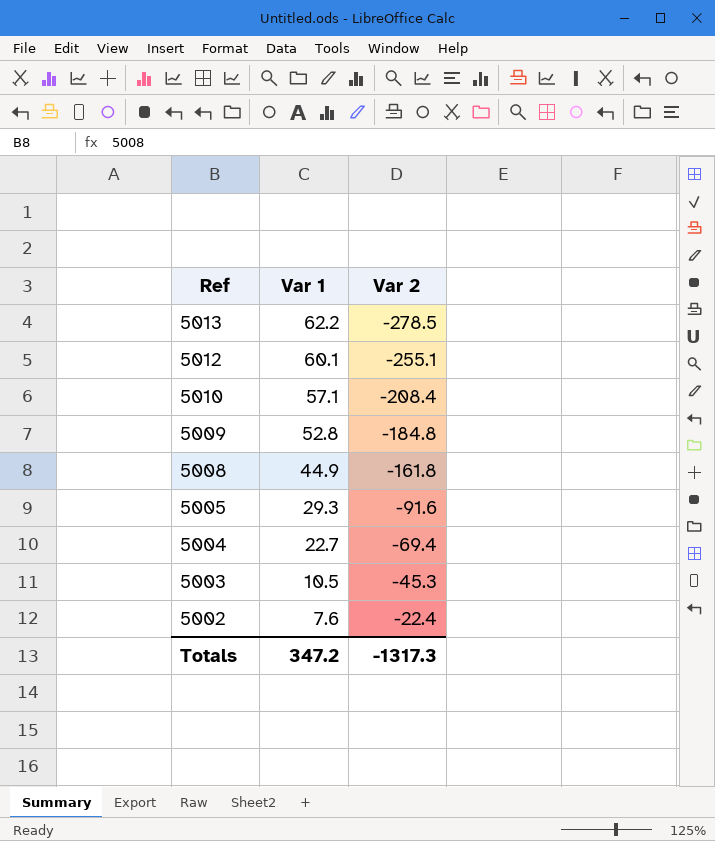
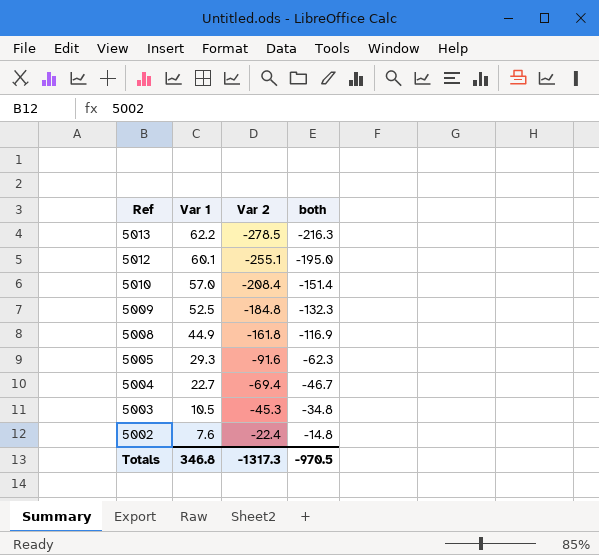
column both | formula: none -> [Var 1] + [Var 2]
5010 | Var 1: 57.1 -> 57.0
5009 | Var 1: 52.8 -> 52.5
Totals | Var 1: 347.2 -> 346.8

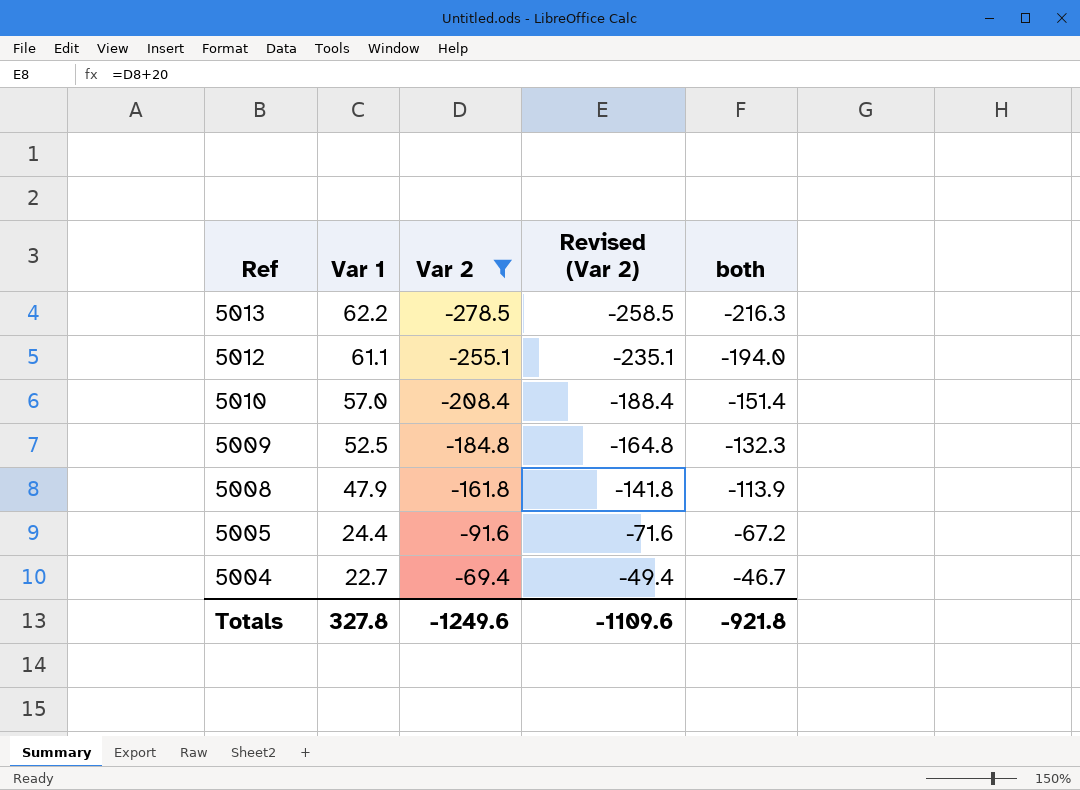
filter: none -> Var 2 <= -69.4
column Revised (Var 2) | formula: none -> [Var 2] + 20
5012 | Var 1: 60.1 -> 61.1
5012 | both: -195.0 -> -194.0
5008 | Var 1: 44.9 -> 47.9
5008 | both: -116.9 -> -113.9
5005 | Var 1: 29.3 -> 24.4
5005 | both: -62.3 -> -67.2
Totals | Var 1: 346.8 -> 327.8
Totals | Var 2: -1317.3 -> -1249.6
Totals | both: -970.5 -> -921.8

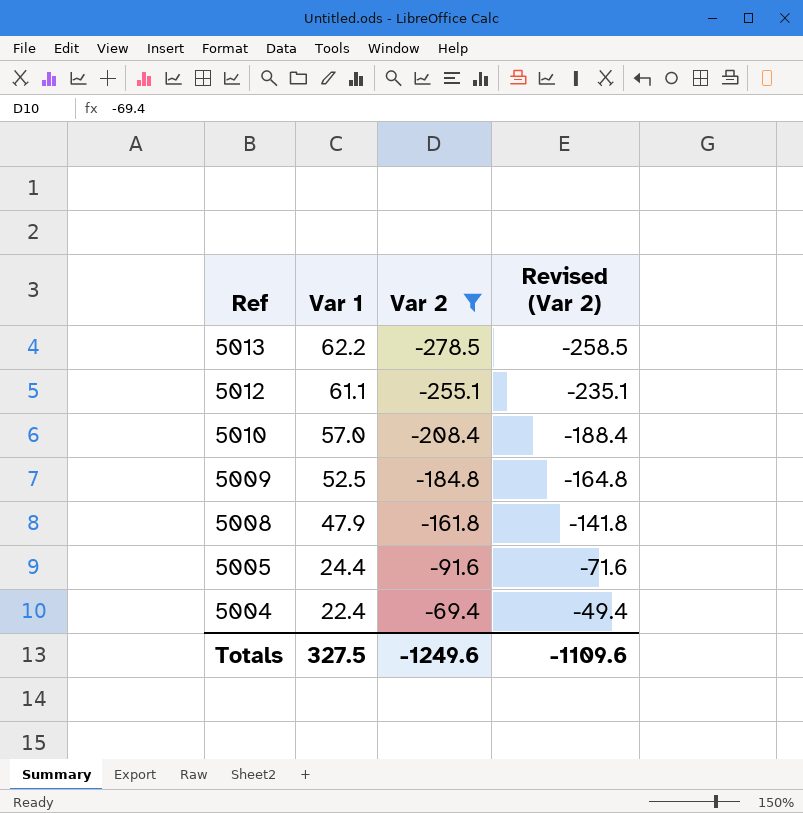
column both | formula: [Var 1] + [Var 2] -> none
5004 | Var 1: 22.7 -> 22.4
Totals | Var 1: 327.8 -> 327.5

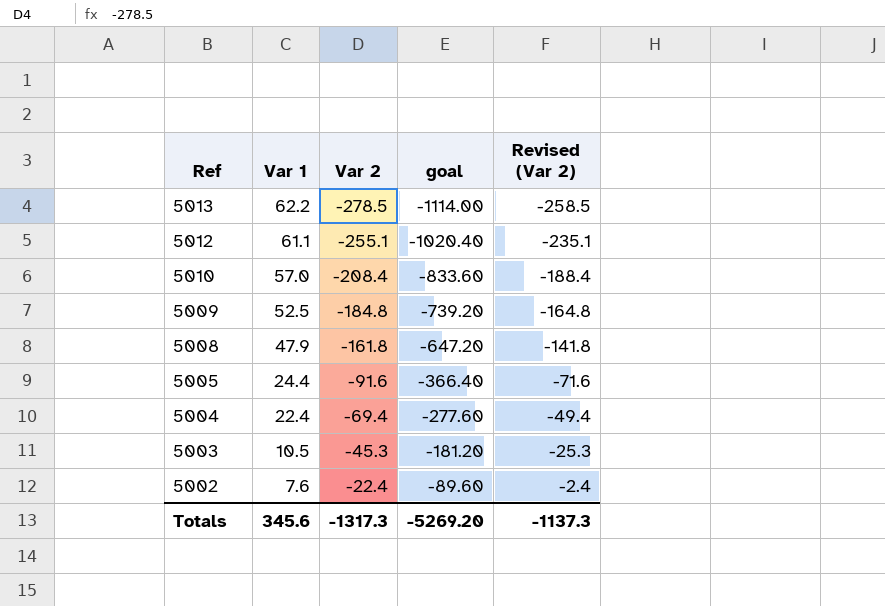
filter: Var 2 <= -69.4 -> none
column goal | formula: none -> [Var 2] * 4
Totals | Var 1: 327.5 -> 345.6
Totals | Var 2: -1249.6 -> -1317.3
Totals | Revised (Var 2): -1109.6 -> -1137.3

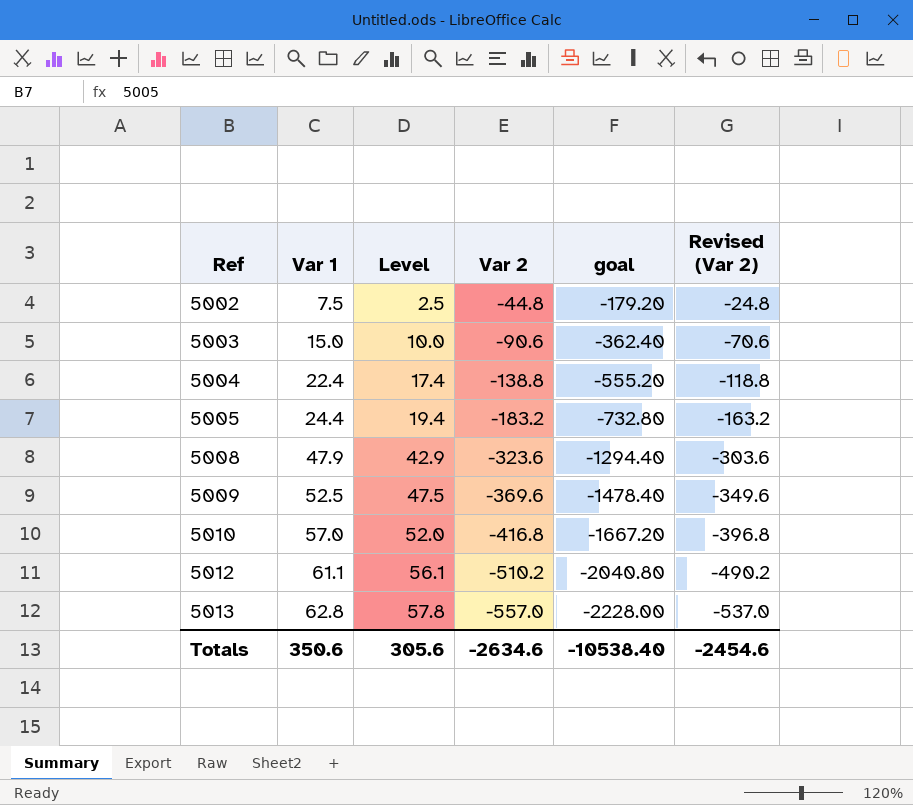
row order: Ref descending -> Ref ascending
column Level | formula: none -> [Var 1] - 5
5002 | Var 1: 7.6 -> 7.5
5002 | Var 2: -22.4 -> -44.8
5002 | goal: -89.60 -> -179.20
5002 | Revised (Var 2): -2.4 -> -24.8
5003 | Var 1: 10.5 -> 15.0
5003 | Var 2: -45.3 -> -90.6
5003 | goal: -181.20 -> -362.40
5003 | Revised (Var 2): -25.3 -> -70.6
5004 | Var 2: -69.4 -> -138.8
5004 | goal: -277.60 -> -555.20
5004 | Revised (Var 2): -49.4 -> -118.8
5005 | Var 2: -91.6 -> -183.2
5005 | goal: -366.40 -> -732.80
5005 | Revised (Var 2): -71.6 -> -163.2
5008 | Var 2: -161.8 -> -323.6
5008 | goal: -647.20 -> -1294.40
5008 | Revised (Var 2): -141.8 -> -303.6
5009 | Var 2: -184.8 -> -369.6
5009 | goal: -739.20 -> -1478.40
5009 | Revised (Var 2): -164.8 -> -349.6
5010 | Var 2: -208.4 -> -416.8
5010 | goal: -833.60 -> -1667.20
5010 | Revised (Var 2): -188.4 -> -396.8
5012 | Var 2: -255.1 -> -510.2
5012 | goal: -1020.40 -> -2040.80
5012 | Revised (Var 2): -235.1 -> -490.2
5013 | Var 1: 62.2 -> 62.8
5013 | Var 2: -278.5 -> -557.0
5013 | goal: -1114.00 -> -2228.00
5013 | Revised (Var 2): -258.5 -> -537.0
Totals | Var 1: 345.6 -> 350.6
Totals | Var 2: -1317.3 -> -2634.6
Totals | goal: -5269.20 -> -10538.40
Totals | Revised (Var 2): -1137.3 -> -2454.6

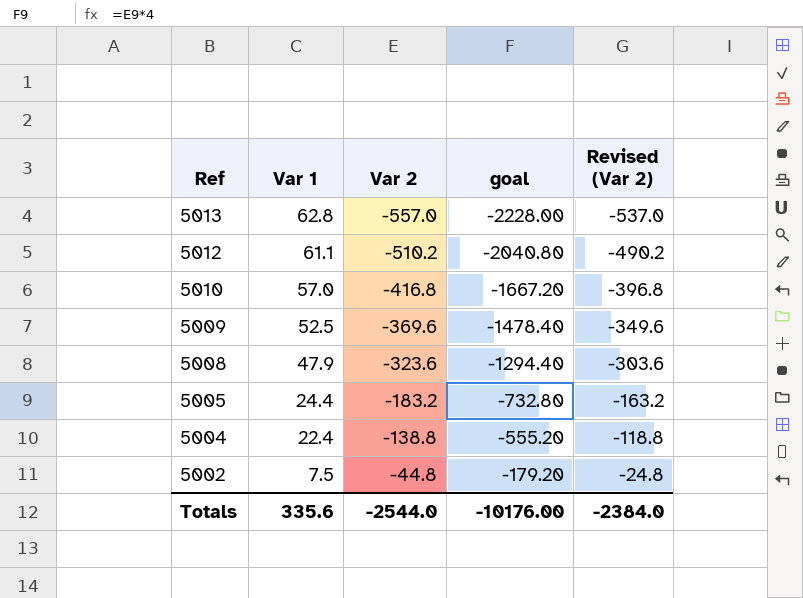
row order: Ref ascending -> Ref descending
column Level | formula: [Var 1] - 5 -> none
row 5003: 15.0 | 10.0 | -90.6 | -362.40 | -70.6 -> none
Totals | Var 1: 350.6 -> 335.6
Totals | Var 2: -2634.6 -> -2544.0
Totals | goal: -10538.40 -> -10176.00
Totals | Revised (Var 2): -2454.6 -> -2384.0

